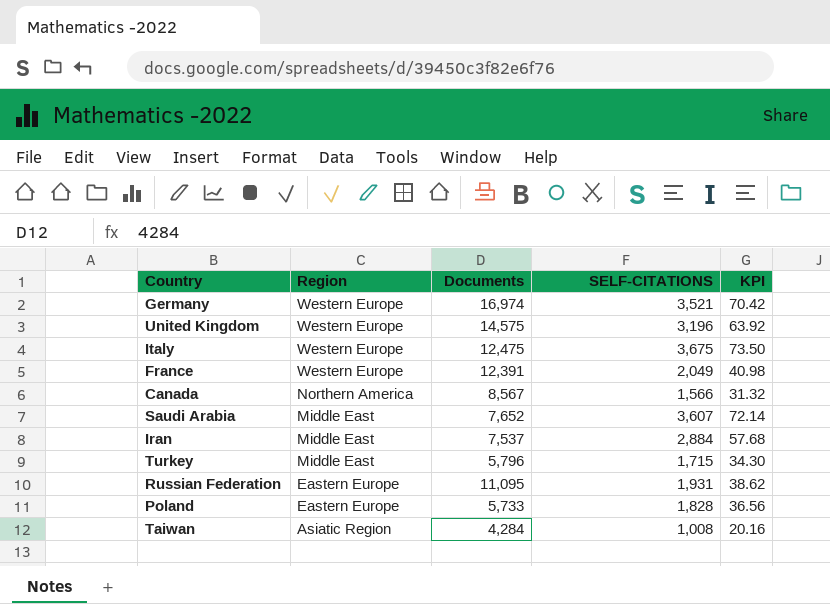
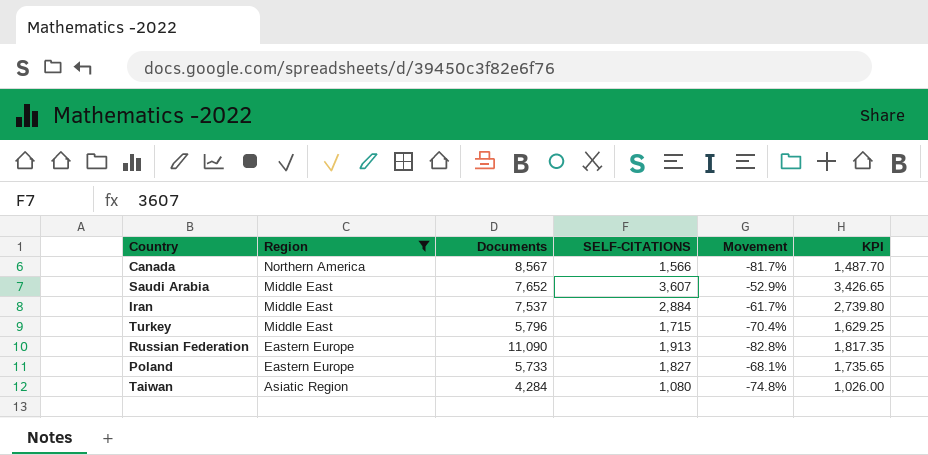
filter: none -> Region != Western Europe
column Movement | formula: none -> ([SELF-CITATIONS] - [Documents]) / [Documents]
column KPI | formula: [SELF-CITATIONS] * 0.02 -> [SELF-CITATIONS] * 0.95
Russian Federation | Documents: 11,095 -> 11,090
Russian Federation | SELF-CITATIONS: 1,931 -> 1,913
Poland | SELF-CITATIONS: 1,828 -> 1,827
Taiwan | SELF-CITATIONS: 1,008 -> 1,080

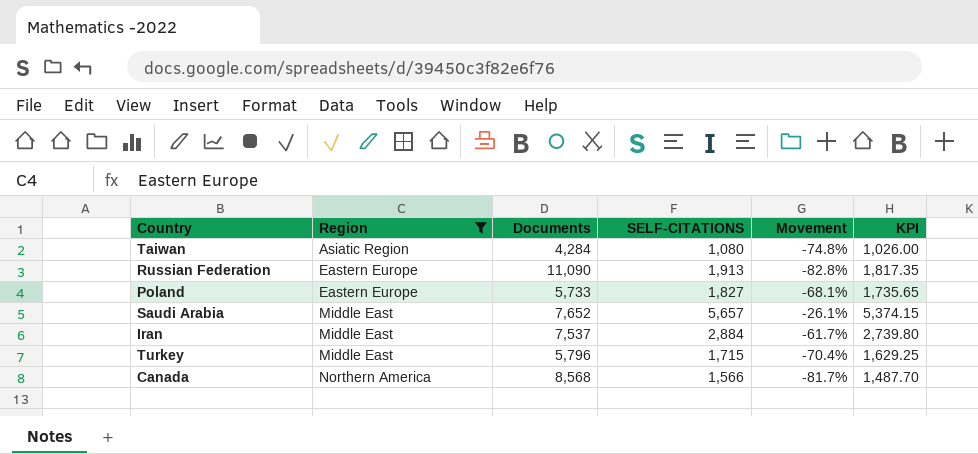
row order: Region descending -> Region ascending
Saudi Arabia | SELF-CITATIONS: 3,607 -> 5,657
Saudi Arabia | Movement: -52.9% -> -26.1%
Saudi Arabia | KPI: 3,426.65 -> 5,374.15
Canada | Documents: 8,567 -> 8,568

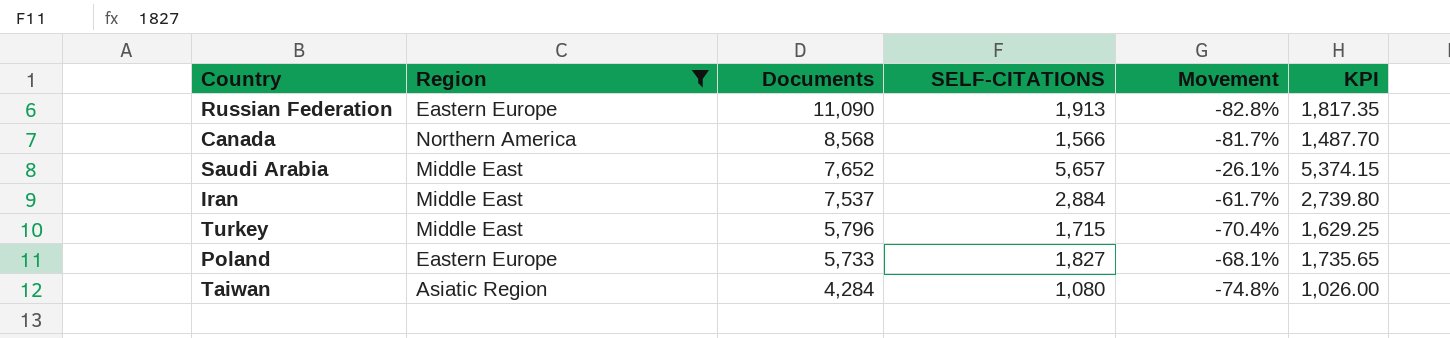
row order: Region ascending -> Documents descending

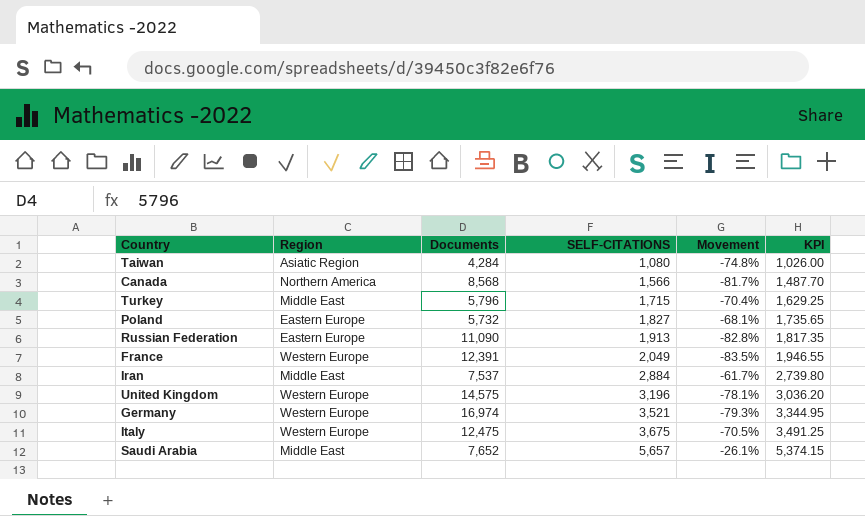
filter: Region != Western Europe -> none
row order: Documents descending -> SELF-CITATIONS ascending
Poland | Documents: 5,733 -> 5,732

